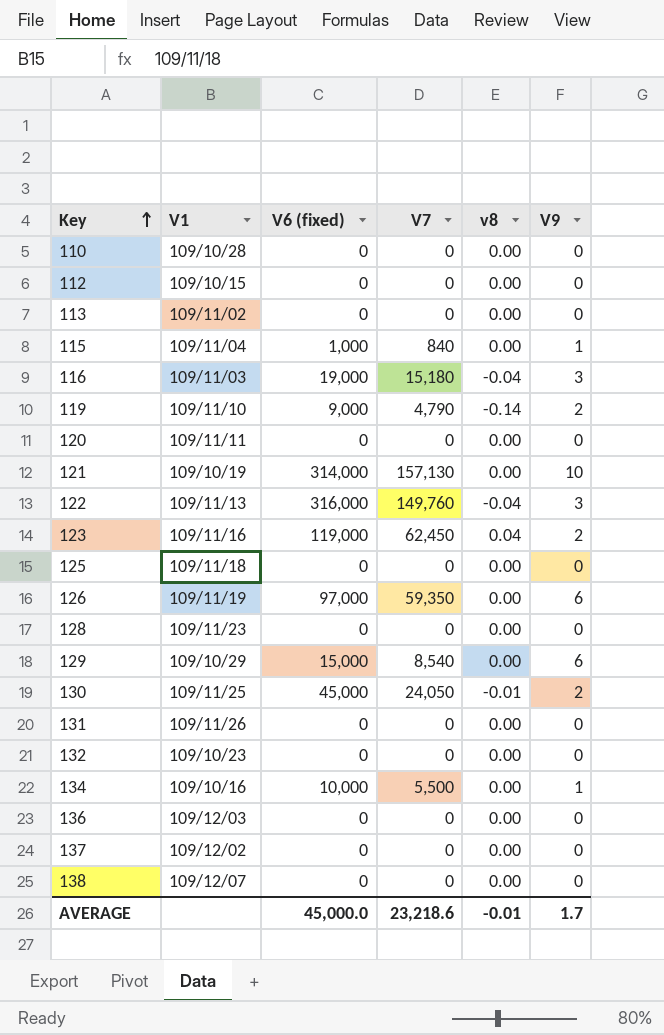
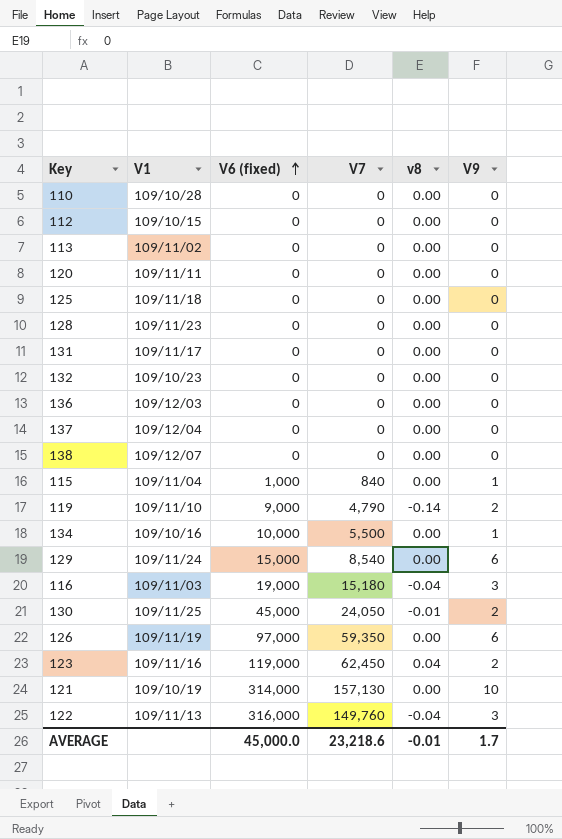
row order: Key ascending -> V6 (fixed) ascending
131 | V1: 109/11/26 -> 109/11/17
137 | V1: 109/12/02 -> 109/12/04
129 | V1: 109/10/29 -> 109/11/24

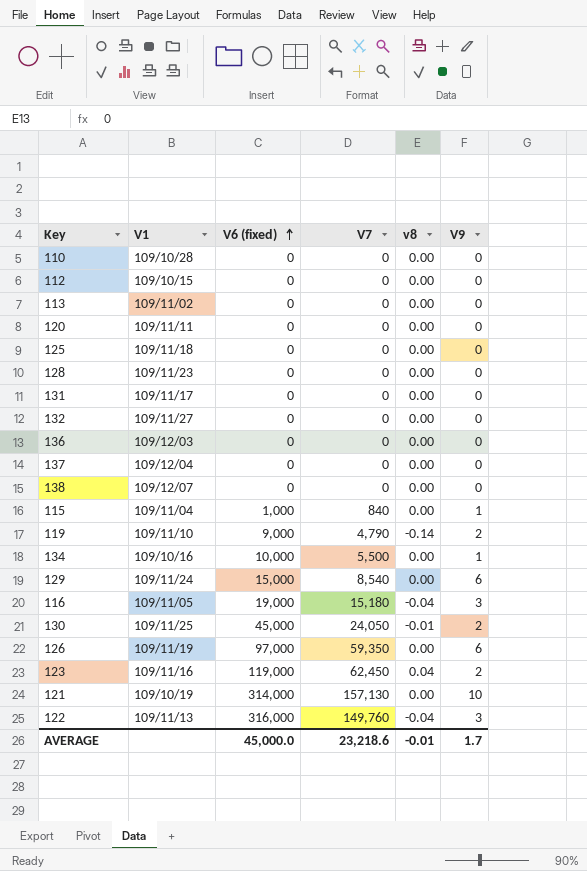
132 | V1: 109/10/23 -> 109/11/27
116 | V1: 109/11/03 -> 109/11/05

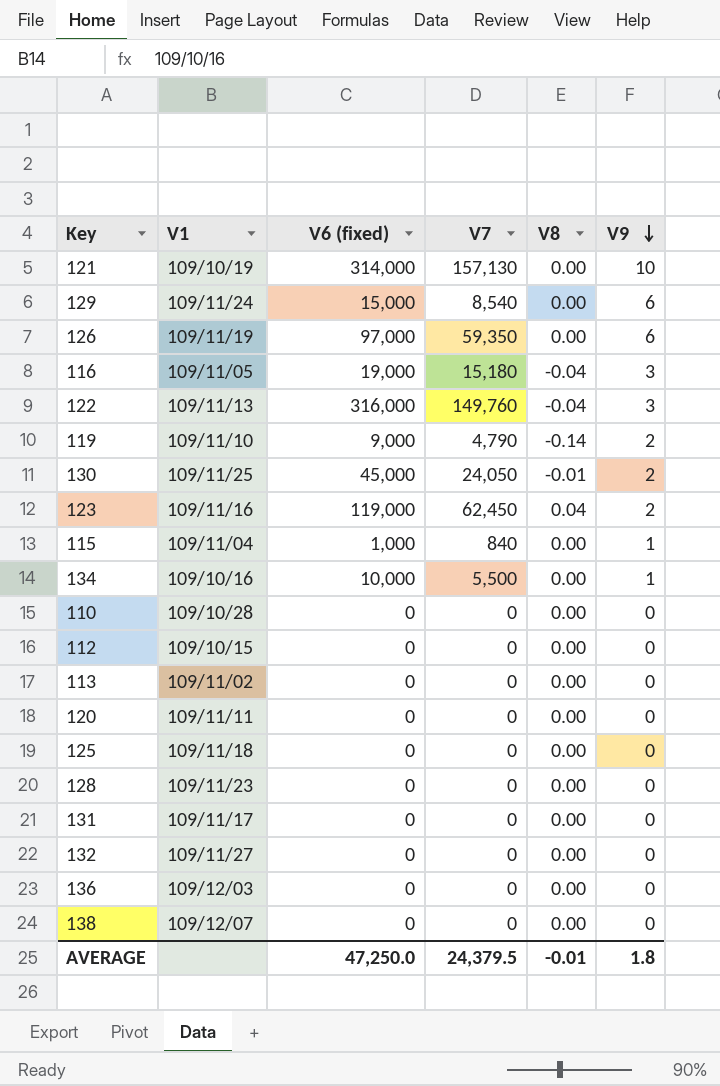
row order: V6 (fixed) ascending -> V9 descending
column name: v8 -> V8
row 137: 109/12/04 | 0 | 0 | 0.00 | 0 -> none
AVERAGE | V6 (fixed): 45,000.0 -> 47,250.0
AVERAGE | V7: 23,218.6 -> 24,379.5
AVERAGE | V9: 1.7 -> 1.8

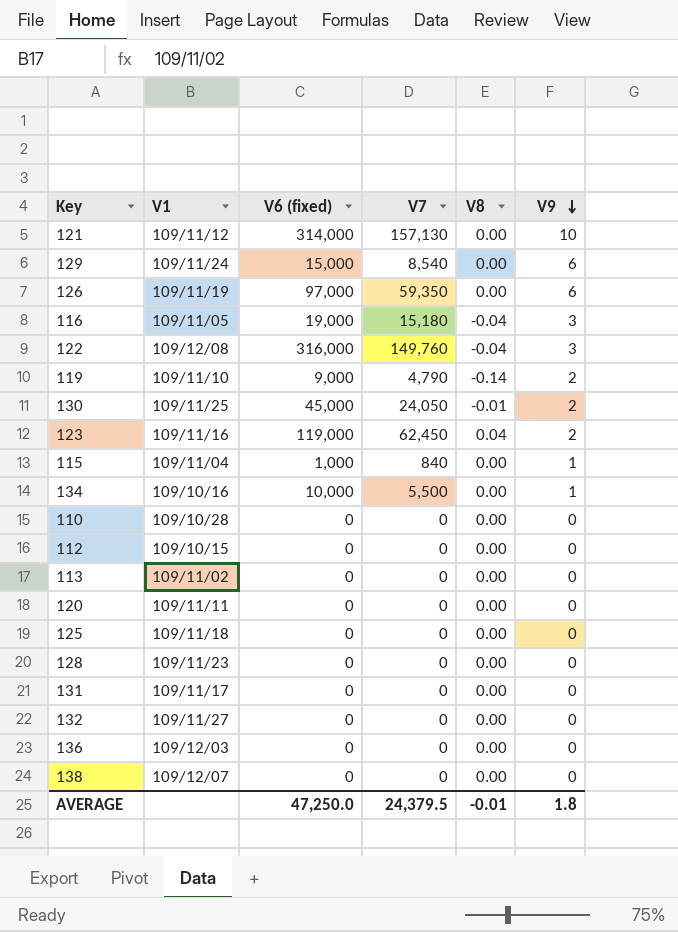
121 | V1: 109/10/19 -> 109/11/12
122 | V1: 109/11/13 -> 109/12/08

